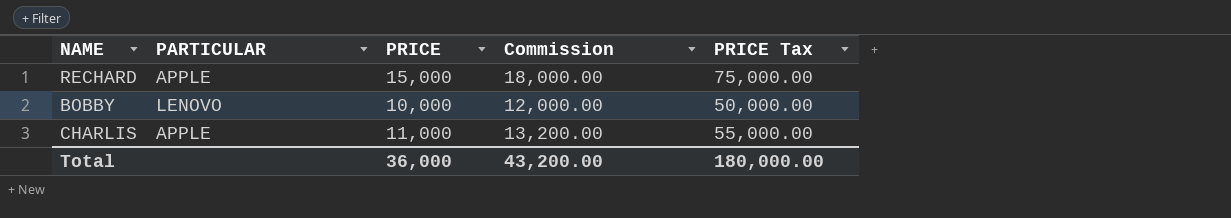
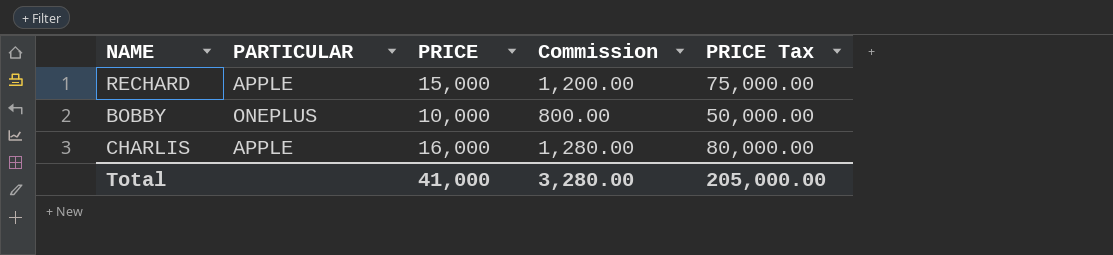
column Commission | formula: [PRICE] * 1.2 -> [PRICE] * 0.08
BOBBY | PARTICULAR: LENOVO -> ONEPLUS
CHARLIS | PRICE: 11,000 -> 16,000
CHARLIS | PRICE Tax: 55,000.00 -> 80,000.00
Total | PRICE: 36,000 -> 41,000
Total | Commission: 43,200.00 -> 3,280.00
Total | PRICE Tax: 180,000.00 -> 205,000.00

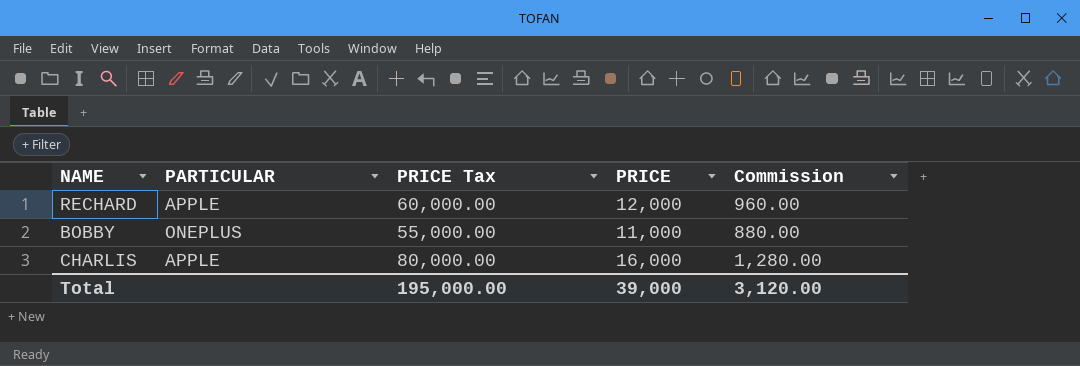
column PRICE Tax | position: 5 -> 3
RECHARD | PRICE Tax: 75,000.00 -> 60,000.00
RECHARD | PRICE: 15,000 -> 12,000
RECHARD | Commission: 1,200.00 -> 960.00
BOBBY | PRICE Tax: 50,000.00 -> 55,000.00
BOBBY | PRICE: 10,000 -> 11,000
BOBBY | Commission: 800.00 -> 880.00
Total | PRICE Tax: 205,000.00 -> 195,000.00
Total | PRICE: 41,000 -> 39,000
Total | Commission: 3,280.00 -> 3,120.00

